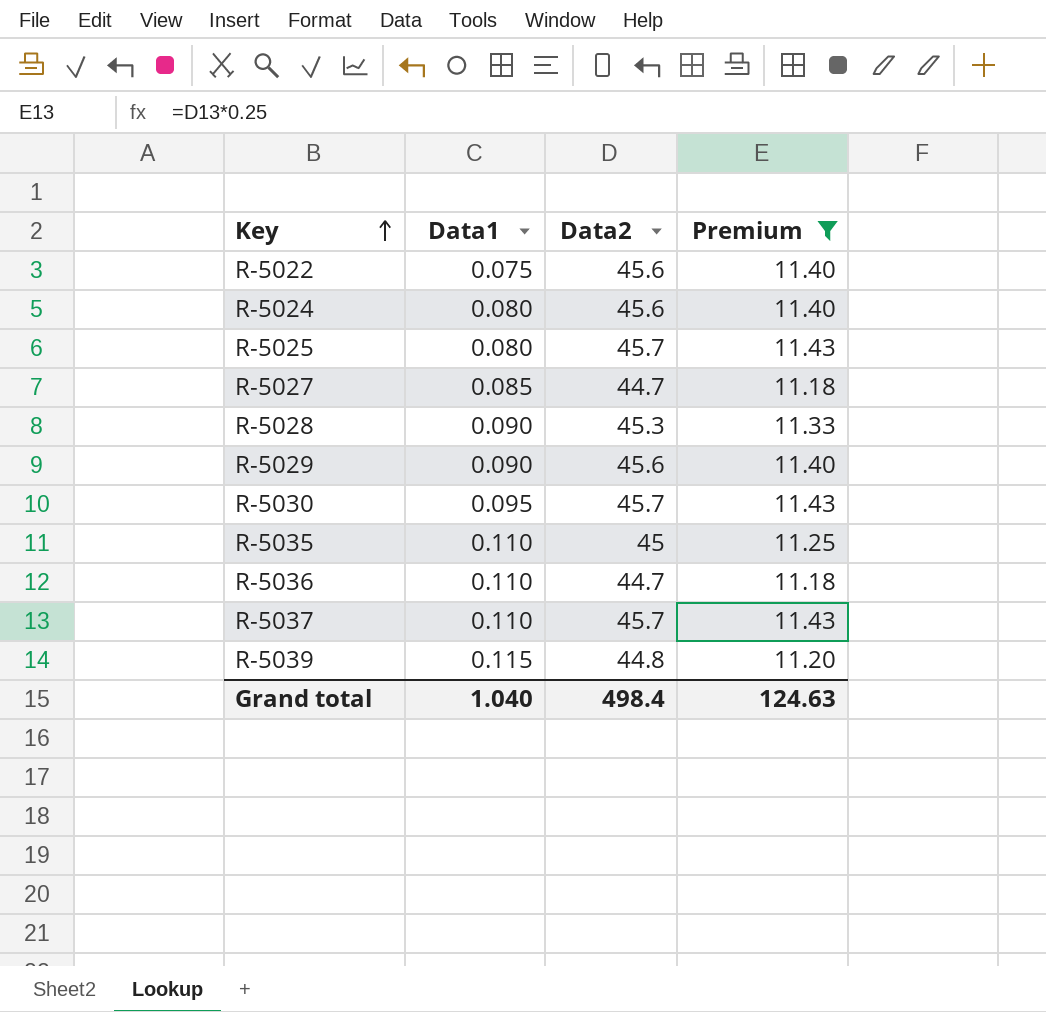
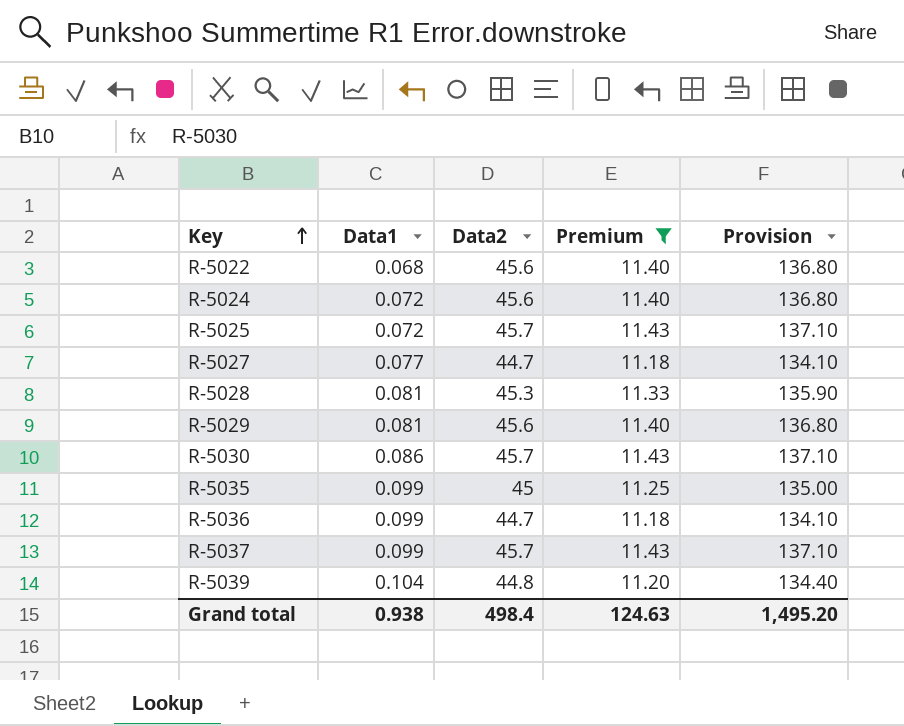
column Provision | formula: none -> [Data2] * 3
R-5022 | Data1: 0.075 -> 0.068
R-5024 | Data1: 0.080 -> 0.072
R-5025 | Data1: 0.080 -> 0.072
R-5027 | Data1: 0.085 -> 0.077
R-5028 | Data1: 0.090 -> 0.081
R-5029 | Data1: 0.090 -> 0.081
R-5030 | Data1: 0.095 -> 0.086
R-5035 | Data1: 0.110 -> 0.099
R-5036 | Data1: 0.110 -> 0.099
R-5037 | Data1: 0.110 -> 0.099
R-5039 | Data1: 0.115 -> 0.104
Grand total | Data1: 1.040 -> 0.938

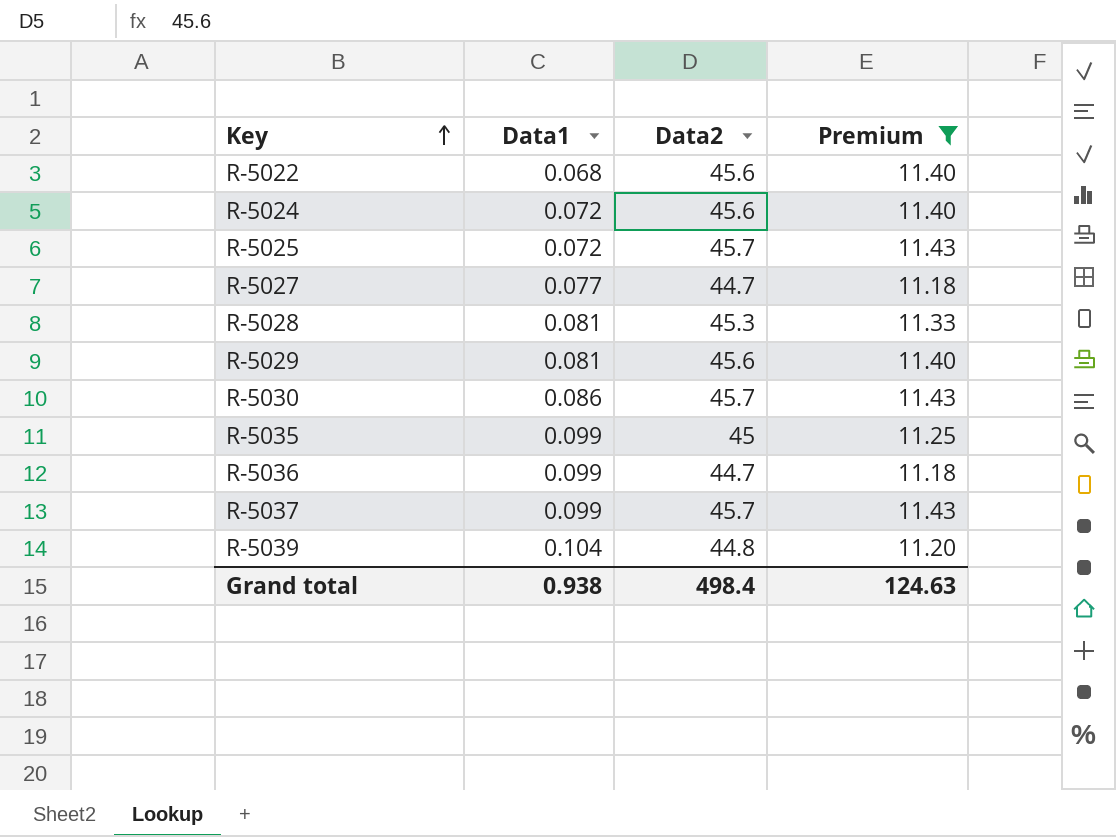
column Provision | formula: [Data2] * 3 -> none

